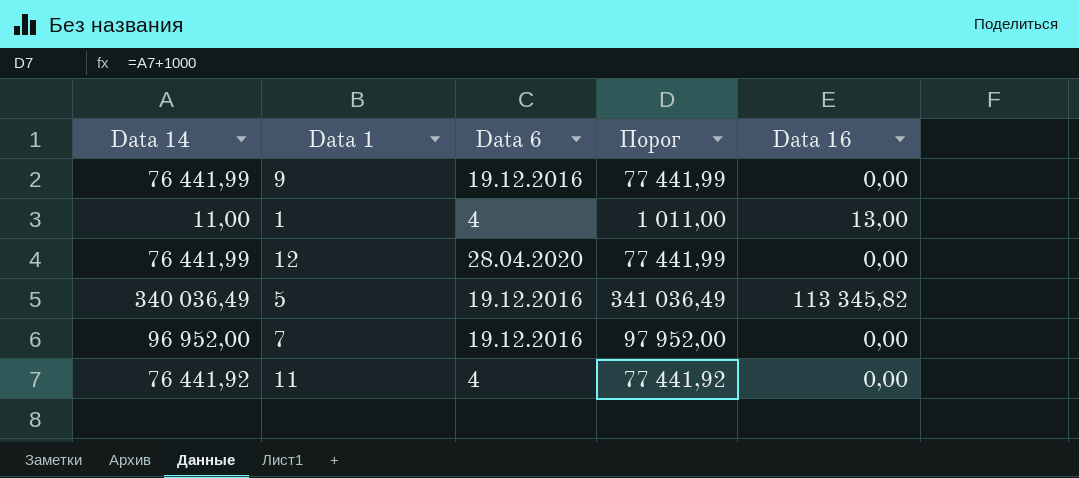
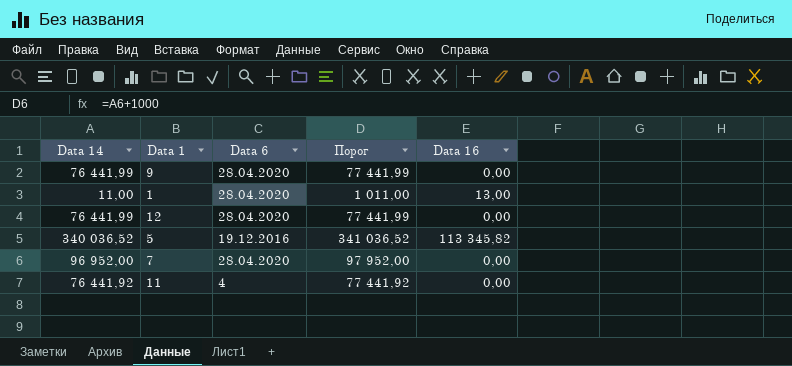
9 | Data 6: 19.12.2016 -> 28.04.2020
1 | Data 6: 4 -> 28.04.2020
5 | Data 14: 340 036,49 -> 340 036,52
5 | Порог: 341 036,49 -> 341 036,52
7 | Data 6: 19.12.2016 -> 28.04.2020

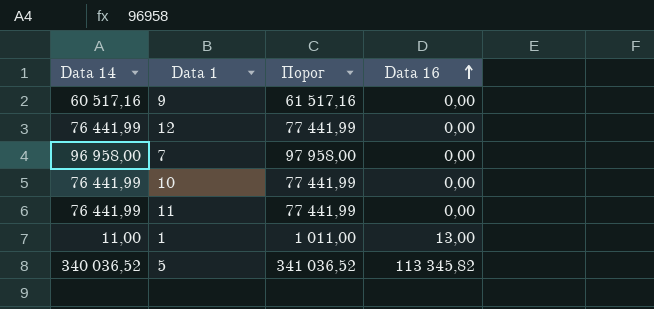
row order: none -> Data 16 ascending
column Data 6 | position: 3 -> none
9 | Data 14: 76 441,99 -> 60 517,16
9 | Порог: 77 441,99 -> 61 517,16
7 | Data 14: 96 952,00 -> 96 958,00
7 | Порог: 97 952,00 -> 97 958,00
row 10: none -> 76 441,99 | 77 441,99 | 0,00
11 | Data 14: 76 441,92 -> 76 441,99
11 | Порог: 77 441,92 -> 77 441,99

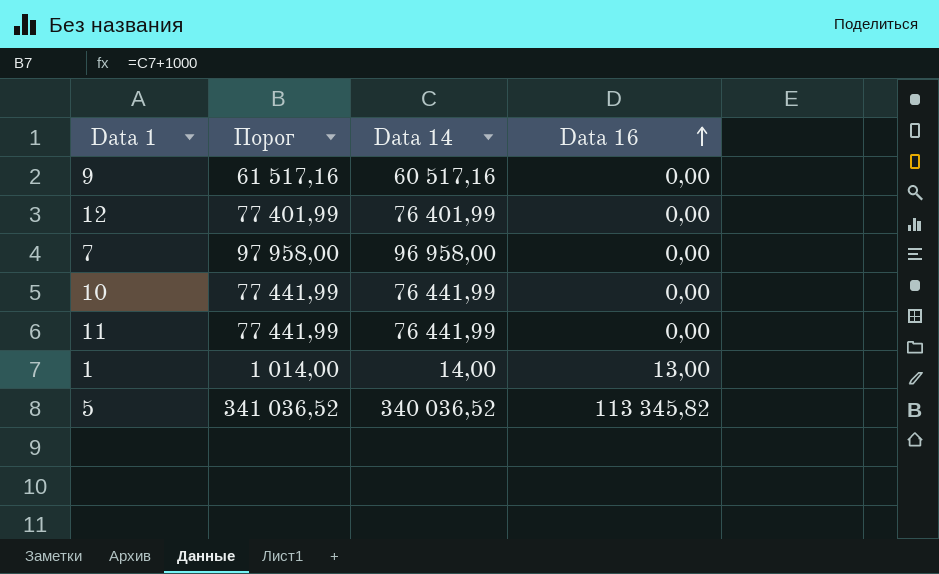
column Data 14 | position: 1 -> 3
12 | Порог: 77 441,99 -> 77 401,99
12 | Data 14: 76 441,99 -> 76 401,99
1 | Порог: 1 011,00 -> 1 014,00
1 | Data 14: 11,00 -> 14,00

